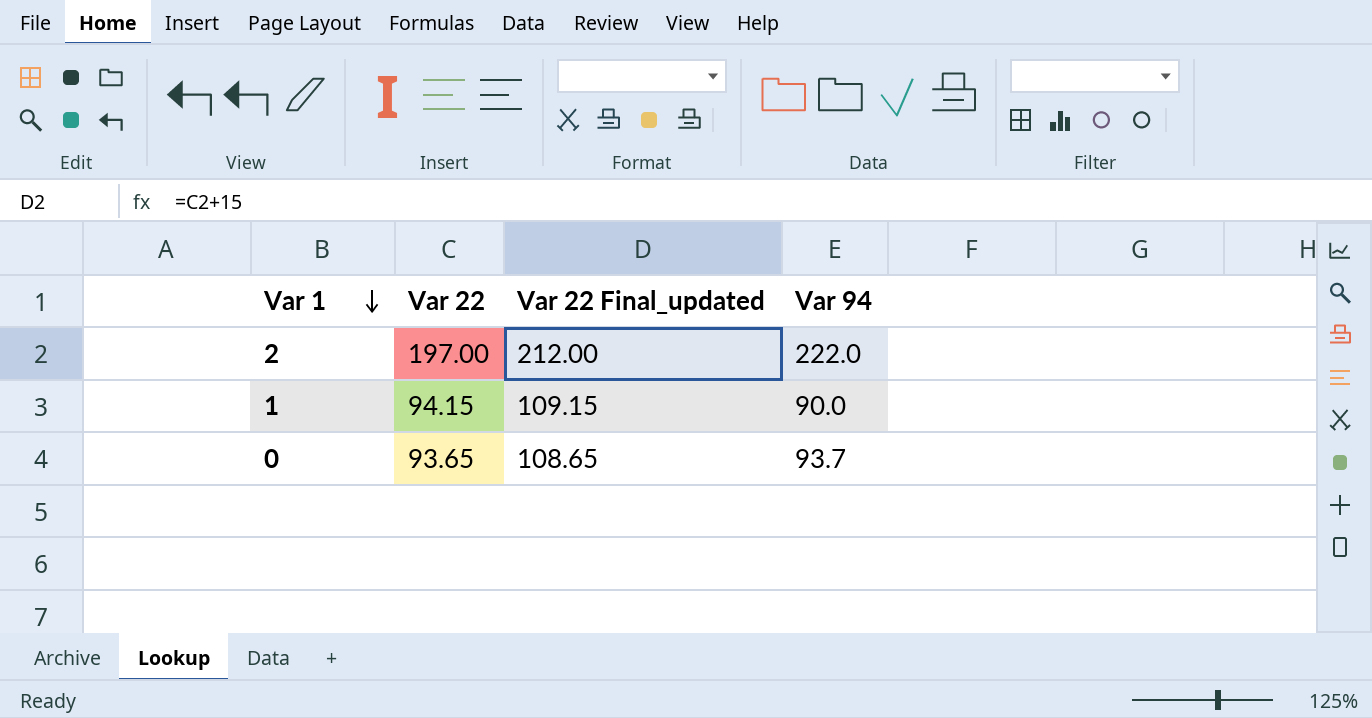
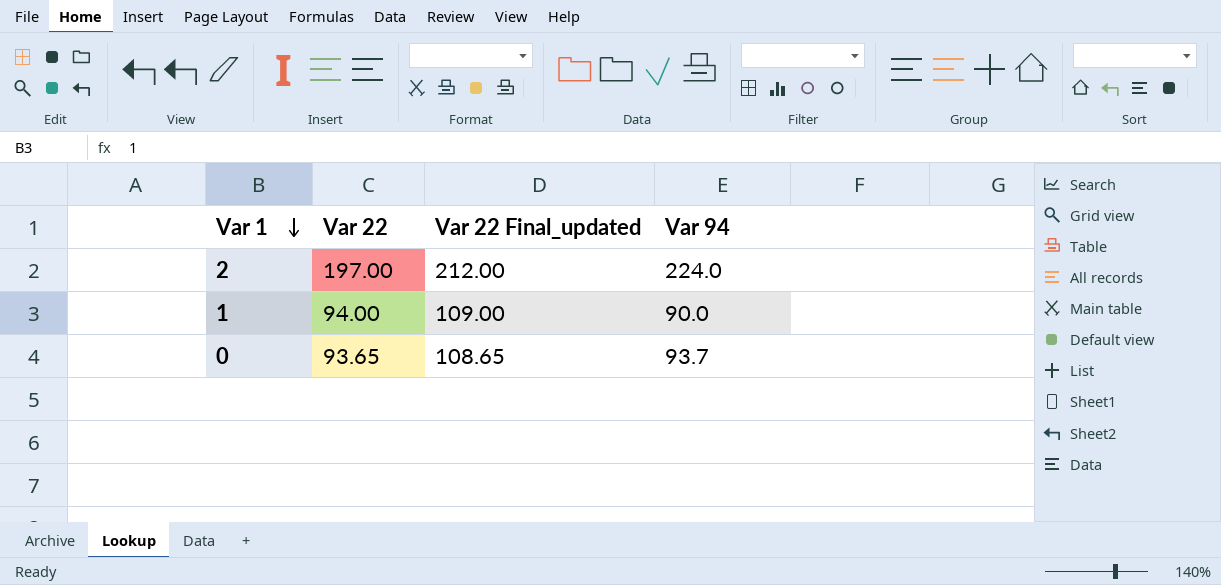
2 | Var 94: 222.0 -> 224.0
1 | Var 22: 94.15 -> 94.00
1 | Var 22 Final_updated: 109.15 -> 109.00

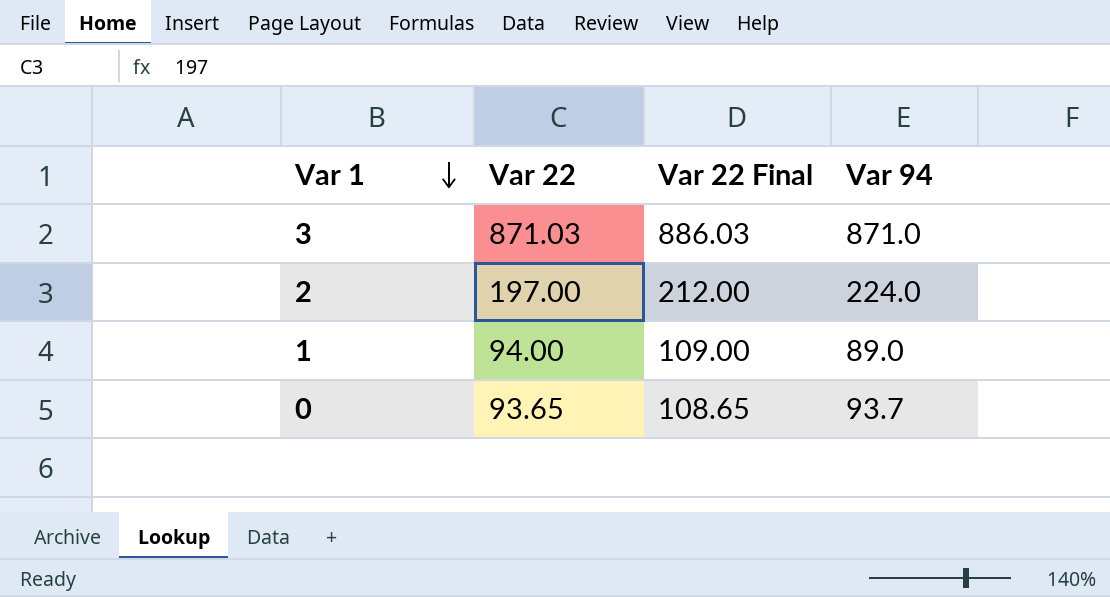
column name: Var 22 Final_updated -> Var 22 Final
row 3: none -> 871.03 | 886.03 | 871.0
1 | Var 94: 90.0 -> 89.0

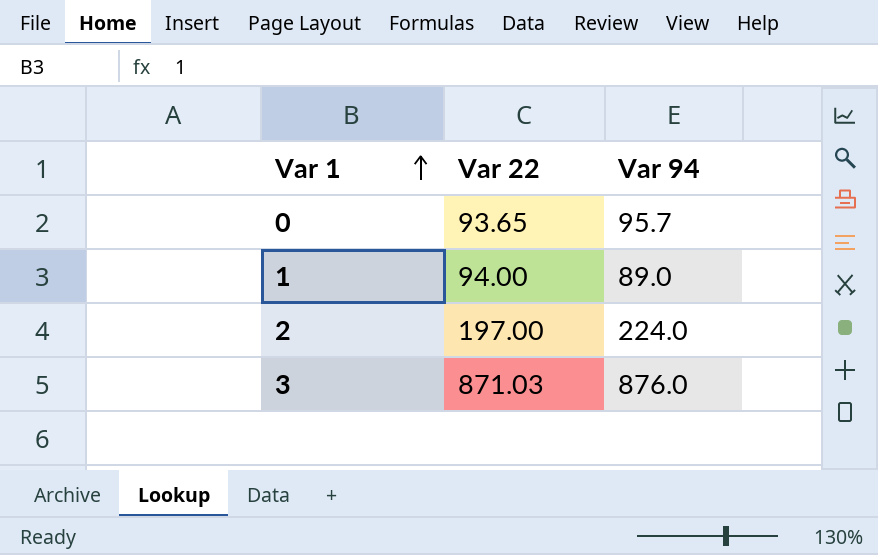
row order: Var 1 descending -> Var 1 ascending
column Var 22 Final | formula: [Var 22] + 15 -> none
0 | Var 94: 93.7 -> 95.7
3 | Var 94: 871.0 -> 876.0

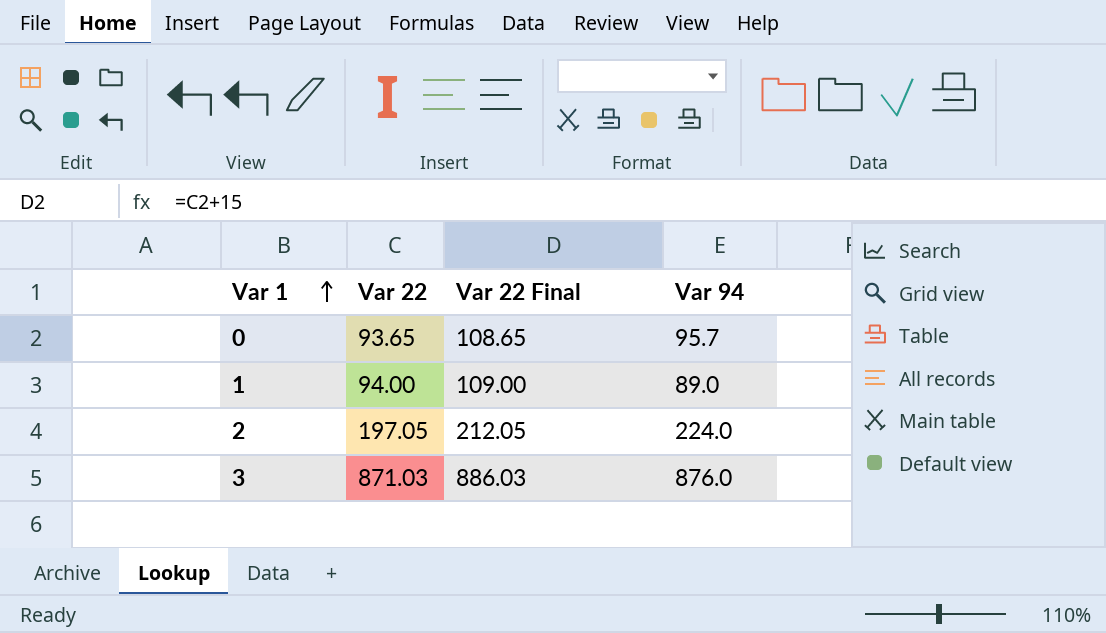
column Var 22 Final | formula: none -> [Var 22] + 15
2 | Var 22: 197.00 -> 197.05

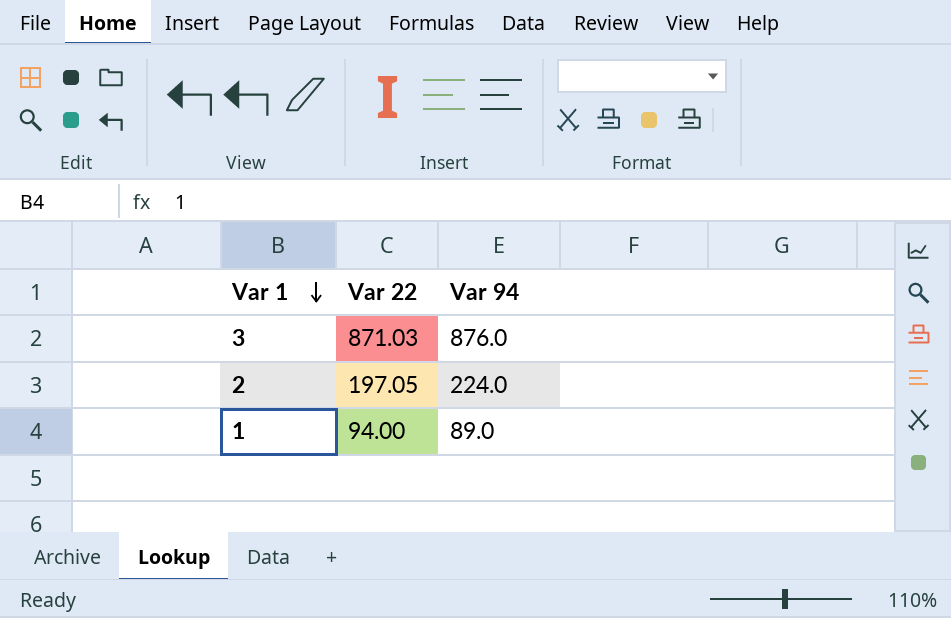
row order: Var 1 ascending -> Var 1 descending
column Var 22 Final | formula: [Var 22] + 15 -> none
row 0: 93.65 | 108.65 | 95.7 -> none

